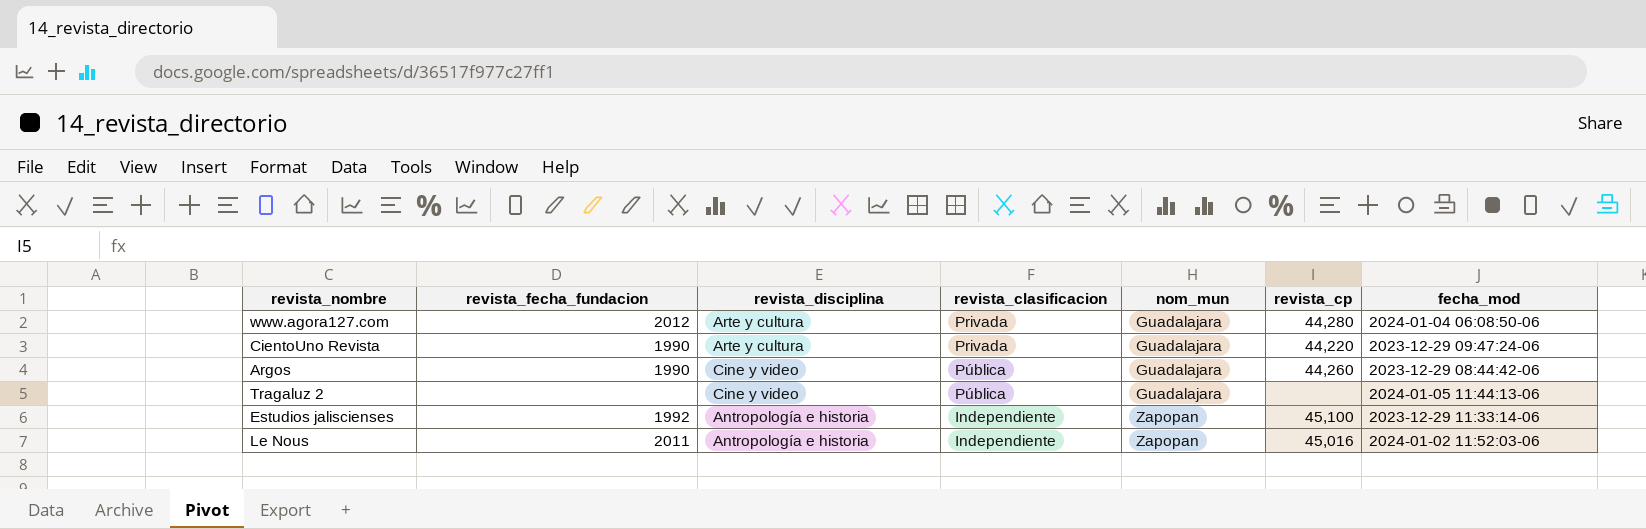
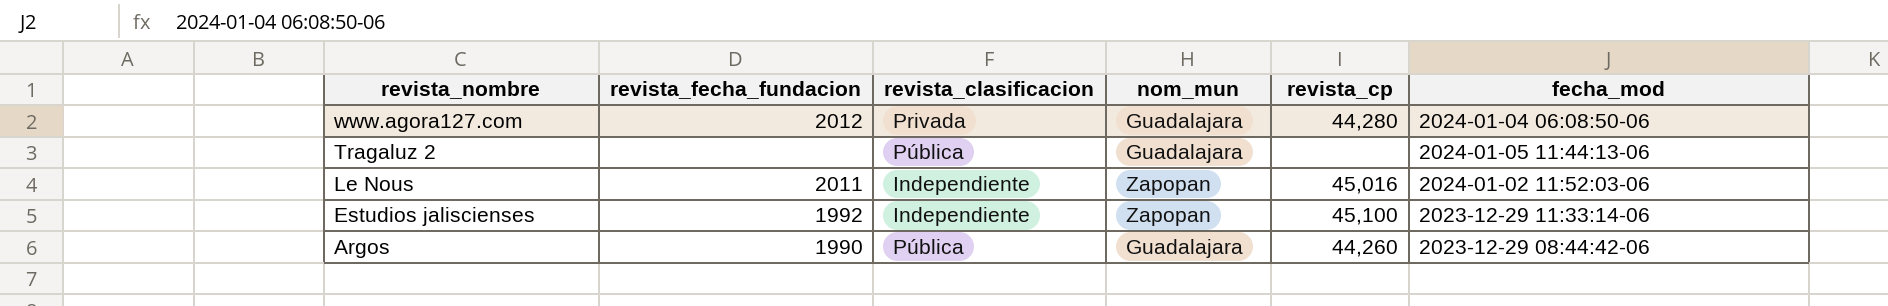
row order: nom_mun ascending -> revista_nombre descending
column revista_disciplina | position: 3 -> none
row CientoUno Revista: 1990 | Arte y cultura | Privada | Guadalajara | 44,220 | 2023-12-29 09:47:24-06 -> none

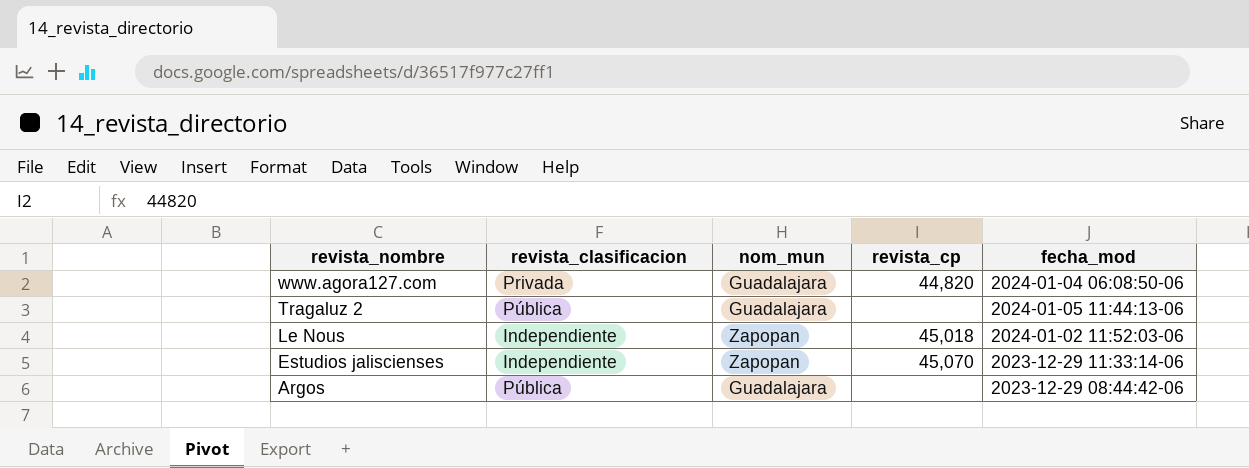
column revista_fecha_fundacion | position: 2 -> none
www.agora127.com | revista_cp: 44,280 -> 44,820
Le Nous | revista_cp: 45,016 -> 45,018
Estudios jaliscienses | revista_cp: 45,100 -> 45,070
Argos | revista_cp: 44,260 -> none

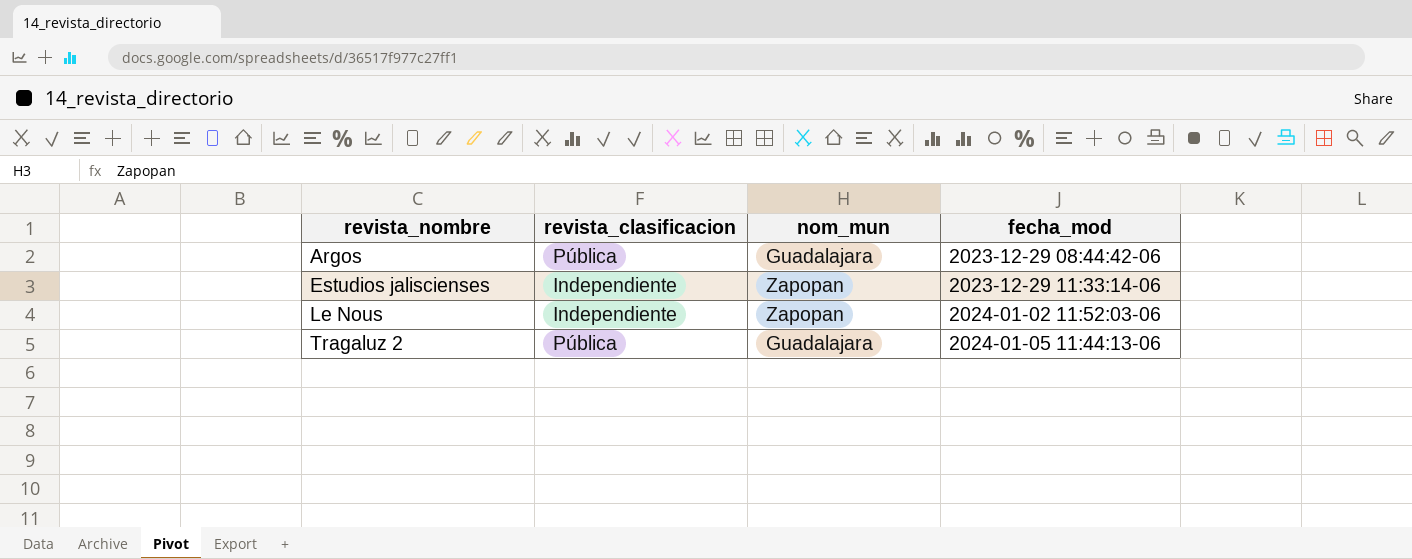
row order: revista_nombre descending -> revista_nombre ascending
column revista_cp | position: 4 -> none
row www.agora127.com: Privada | Guadalajara | 44,820 | 2024-01-04 06:08:50-06 -> none

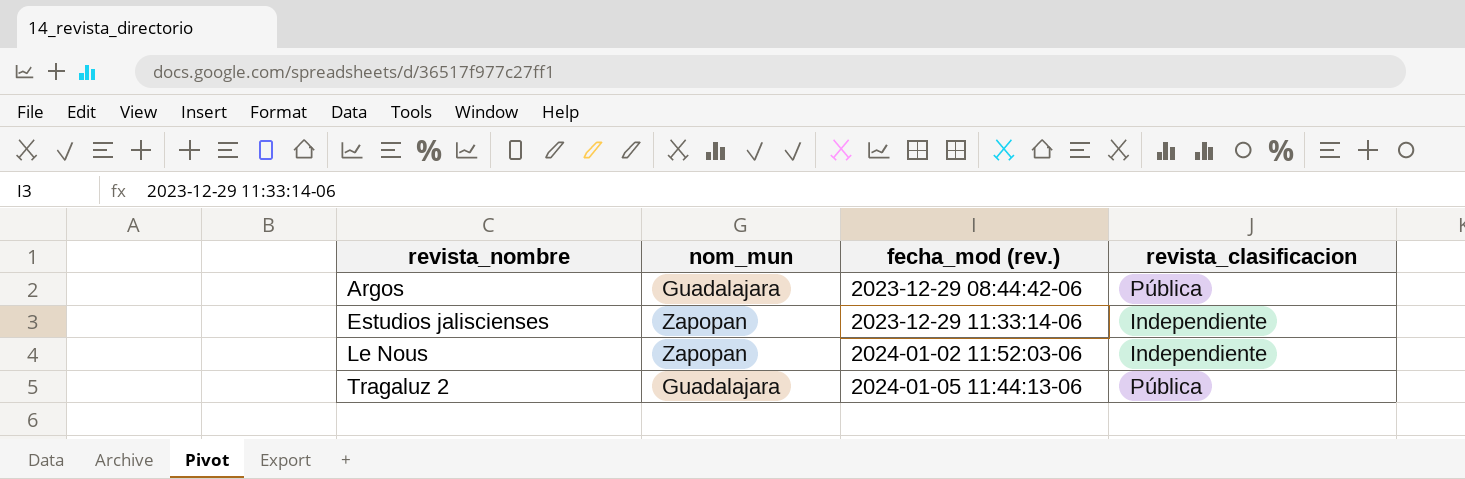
column name: fecha_mod -> fecha_mod (rev.)
column revista_clasificacion | position: 2 -> 4

